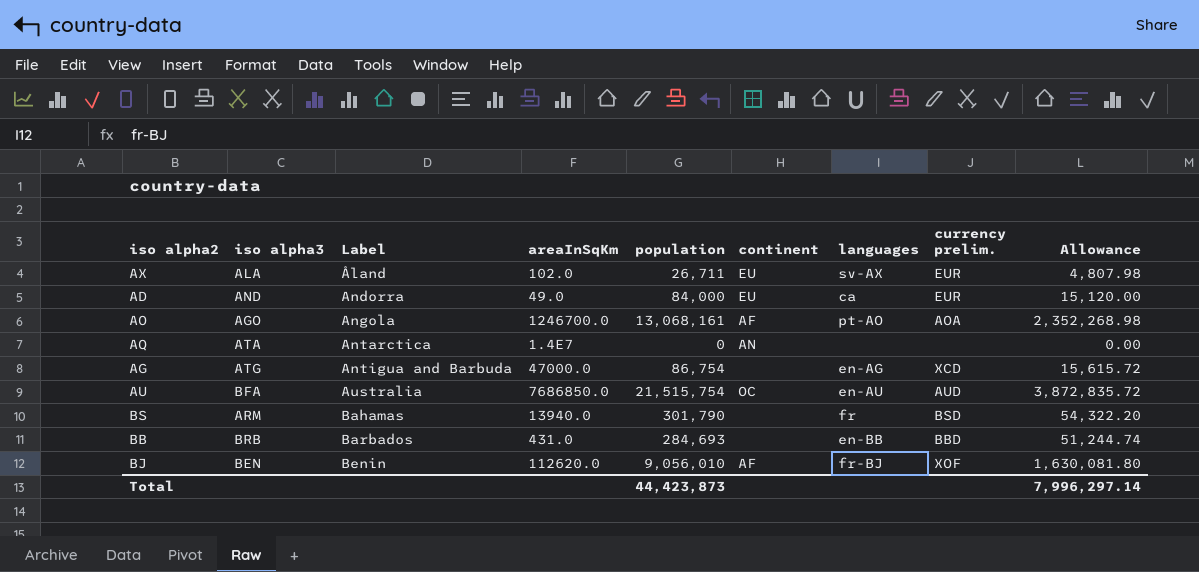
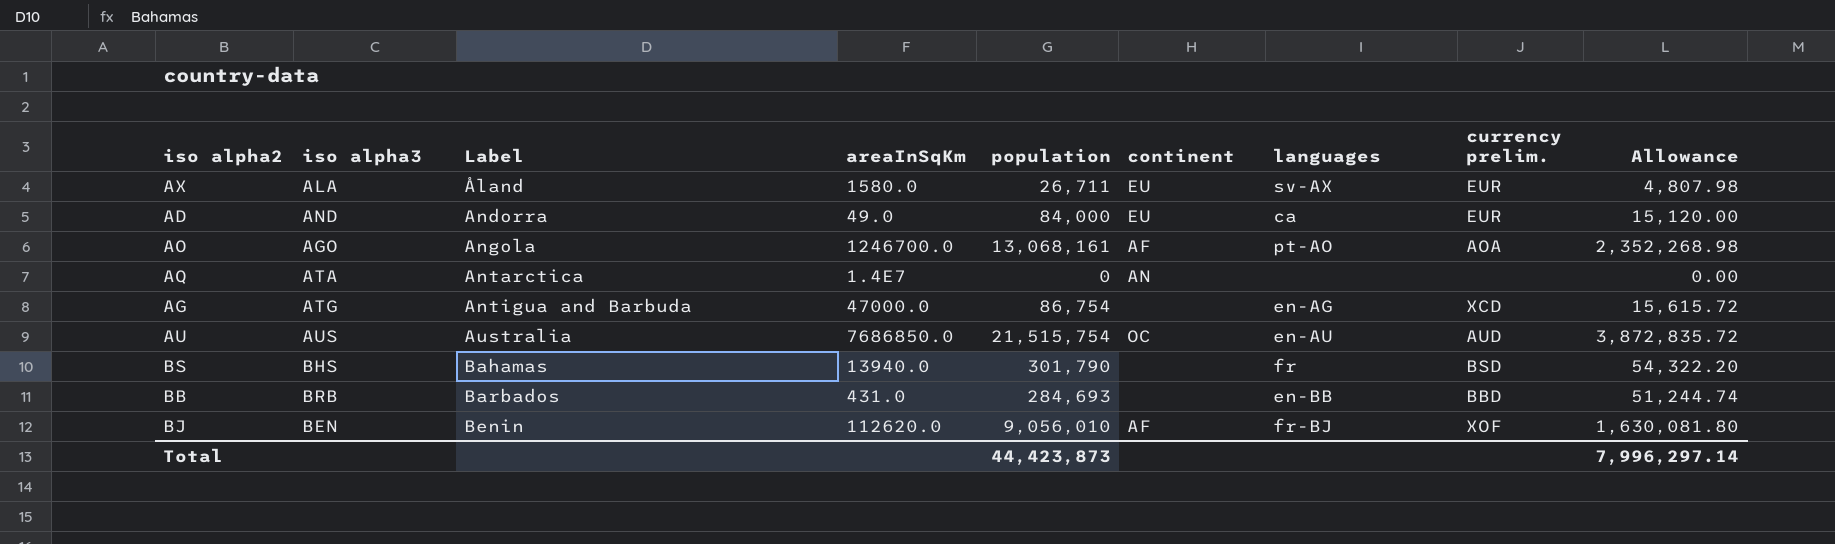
AX | areaInSqKm: 102.0 -> 1580.0
AU | iso alpha3: BFA -> AUS
BS | iso alpha3: ARM -> BHS

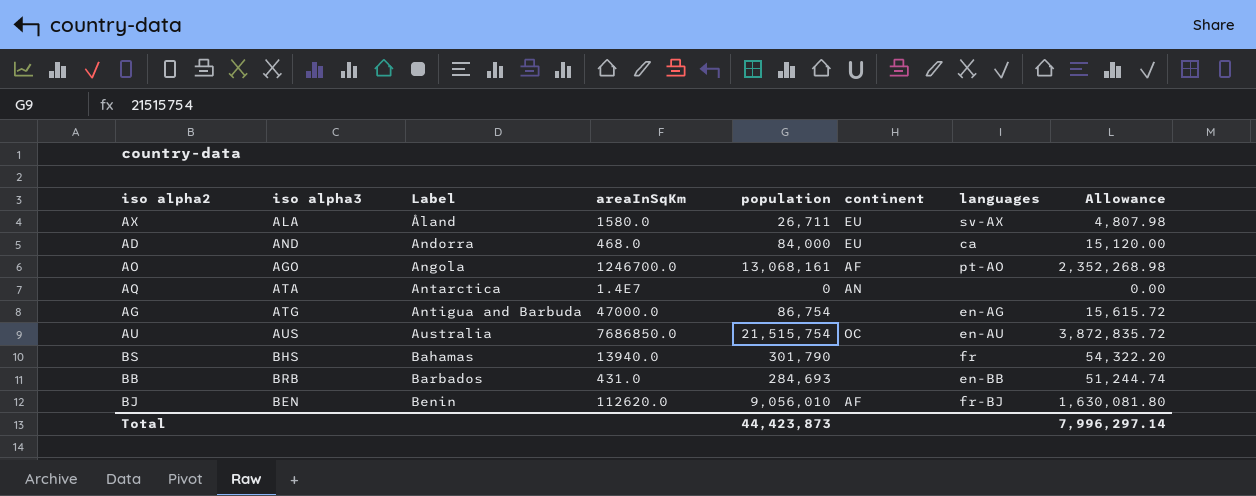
column currency prelim. | position: 8 -> none
AD | areaInSqKm: 49.0 -> 468.0

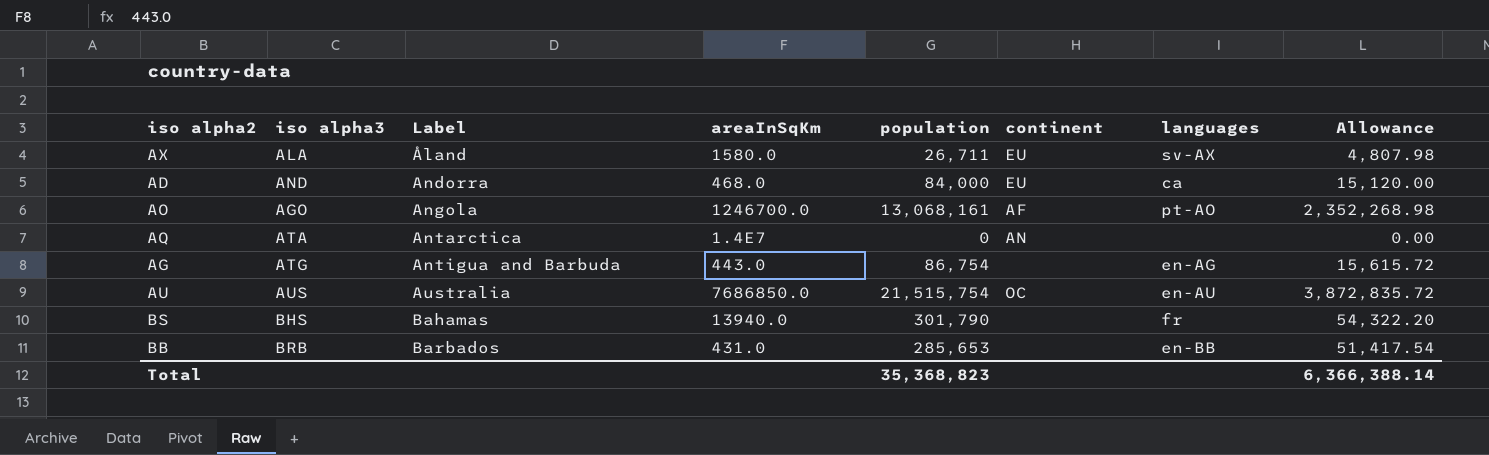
row BJ: BEN | Benin | 112620.0 | 9,056,010 | AF | fr-BJ | 1,630,081.80 -> none
AG | areaInSqKm: 47000.0 -> 443.0
BB | population: 284,693 -> 285,653
BB | Allowance: 51,244.74 -> 51,417.54
Total | population: 44,423,873 -> 35,368,823
Total | Allowance: 7,996,297.14 -> 6,366,388.14

